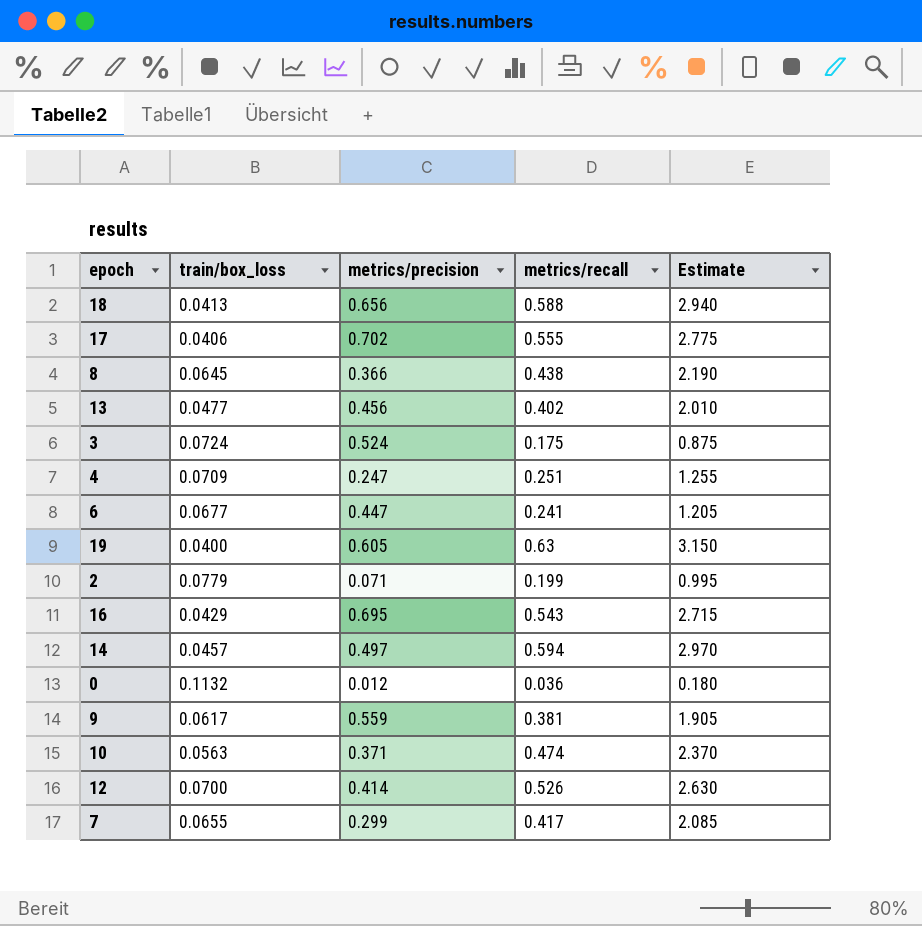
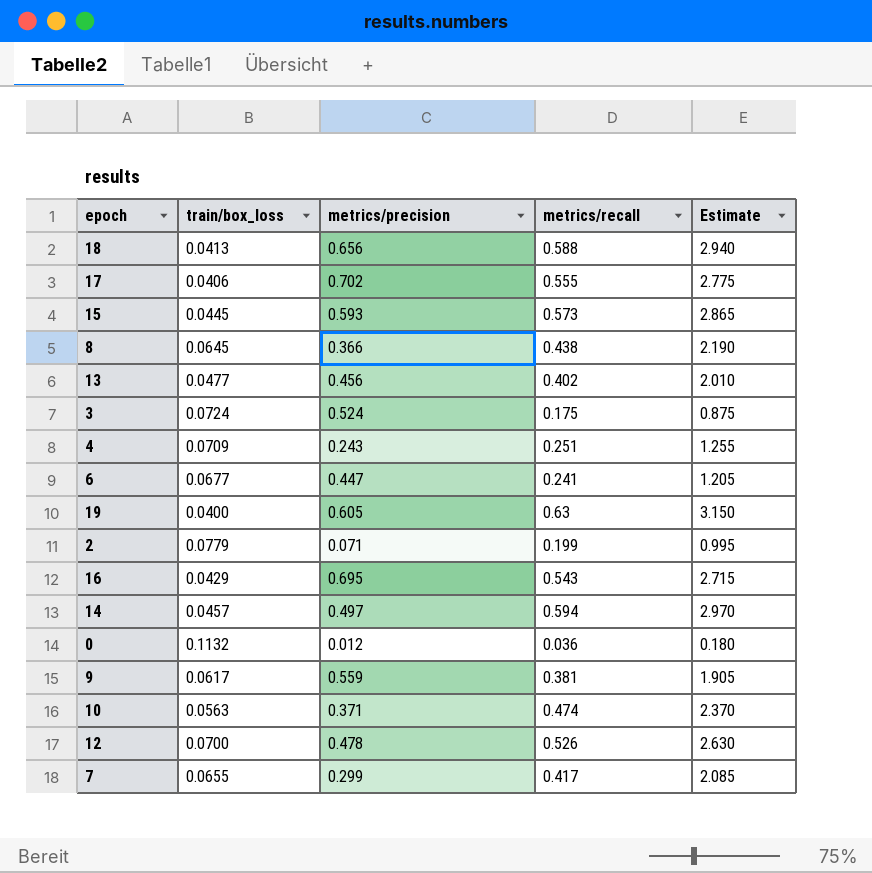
row 15: none -> 0.0445 | 0.593 | 0.573 | 2.865
4 | metrics/precision: 0.247 -> 0.243
12 | metrics/precision: 0.414 -> 0.478

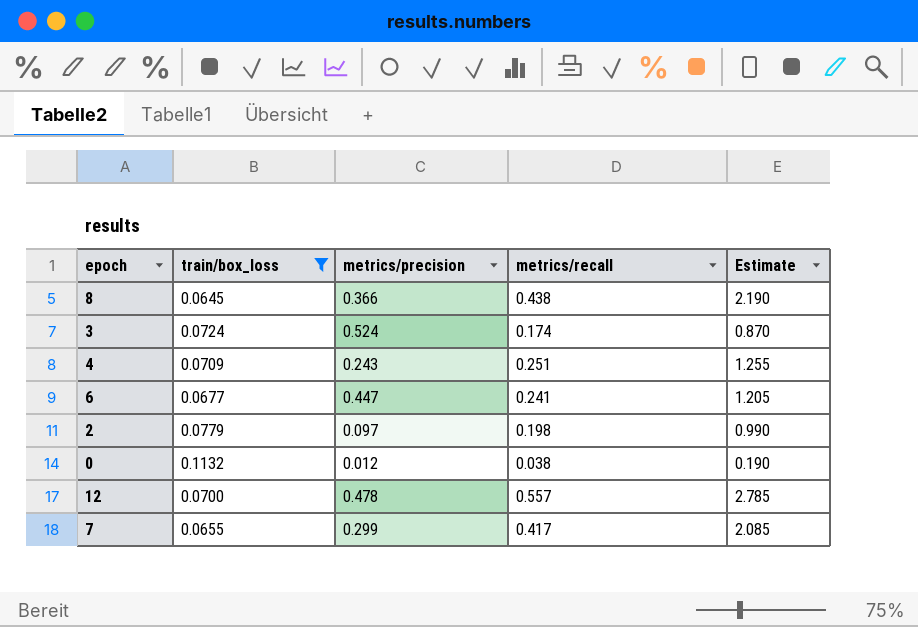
filter: none -> train/box_loss >= 0.0645
3 | metrics/recall: 0.175 -> 0.174
3 | Estimate: 0.875 -> 0.870
2 | metrics/precision: 0.071 -> 0.097
2 | metrics/recall: 0.199 -> 0.198
2 | Estimate: 0.995 -> 0.990
0 | metrics/recall: 0.036 -> 0.038
0 | Estimate: 0.180 -> 0.190
12 | metrics/recall: 0.526 -> 0.557
12 | Estimate: 2.630 -> 2.785

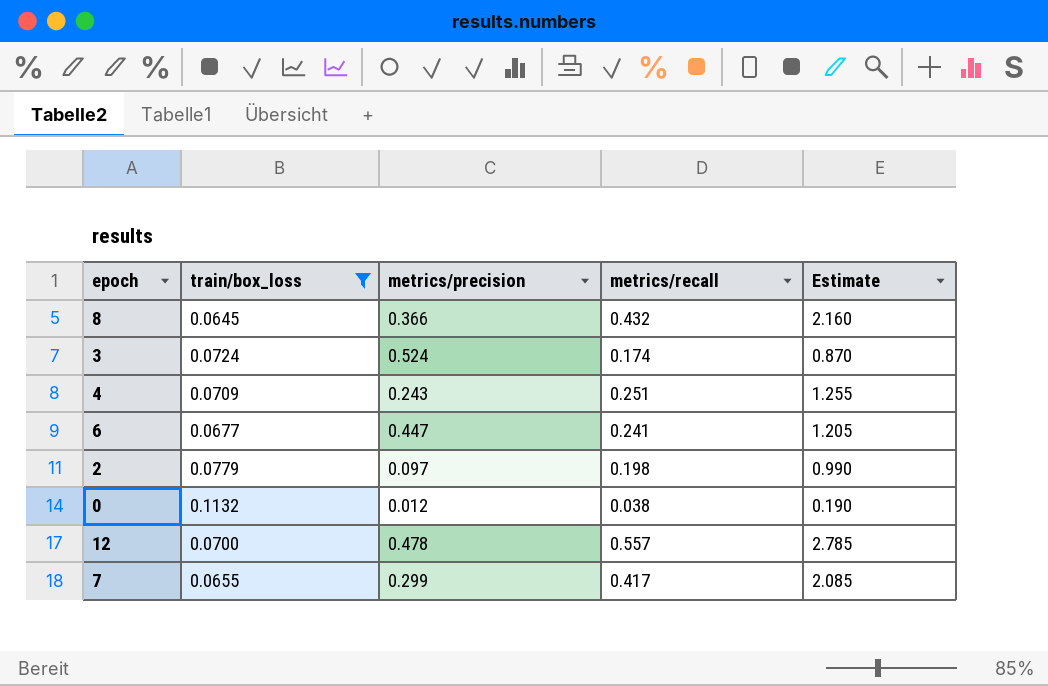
8 | metrics/recall: 0.438 -> 0.432
8 | Estimate: 2.190 -> 2.160

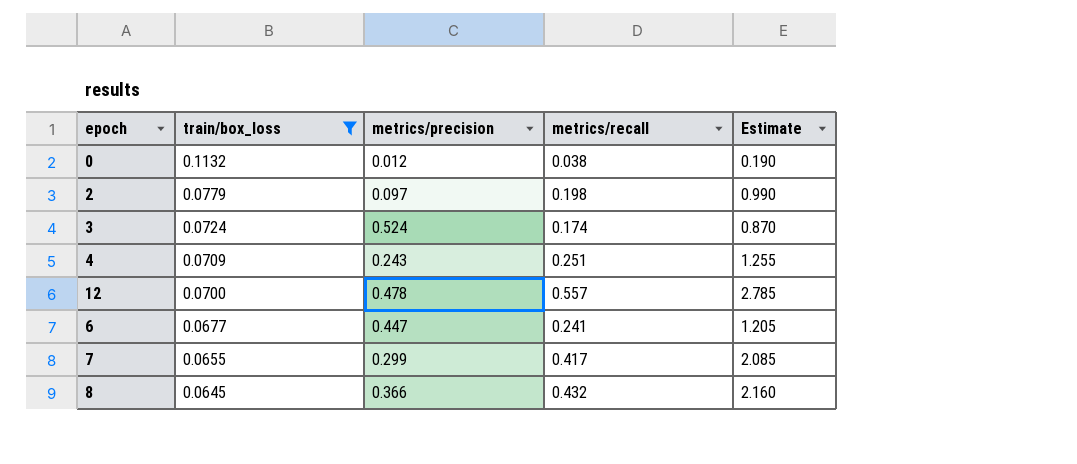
row order: none -> train/box_loss descending

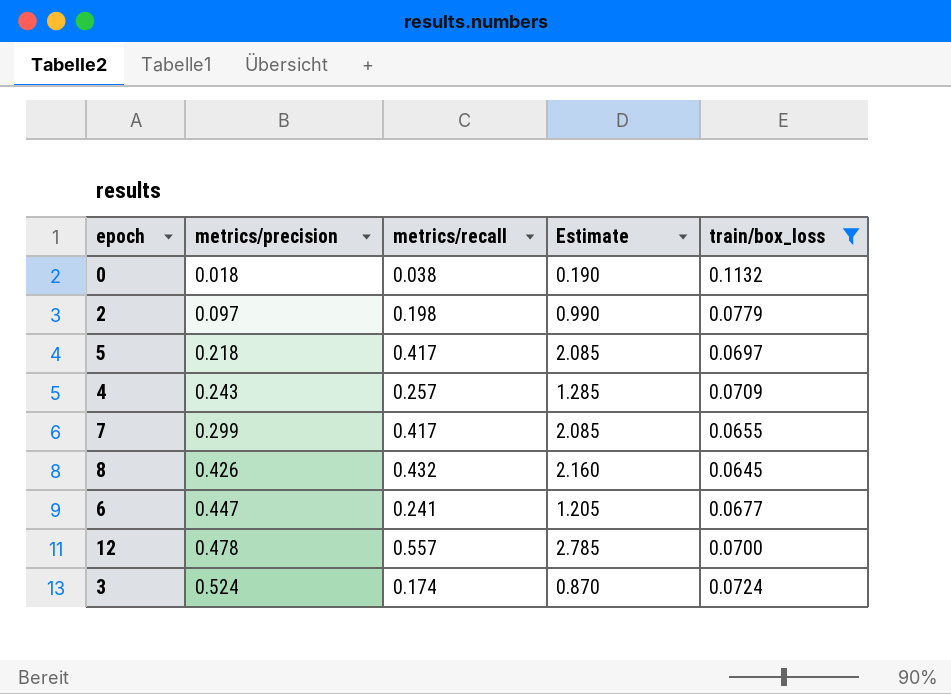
row order: train/box_loss descending -> metrics/precision ascending
column train/box_loss | position: 2 -> 5
0 | metrics/precision: 0.012 -> 0.018
row 5: none -> 0.218 | 0.417 | 2.085 | 0.0697
4 | metrics/recall: 0.251 -> 0.257
4 | Estimate: 1.255 -> 1.285
8 | metrics/precision: 0.366 -> 0.426

